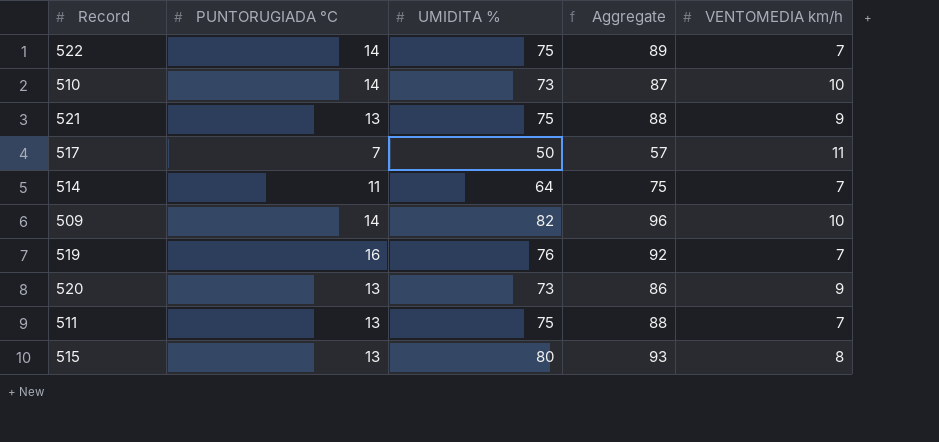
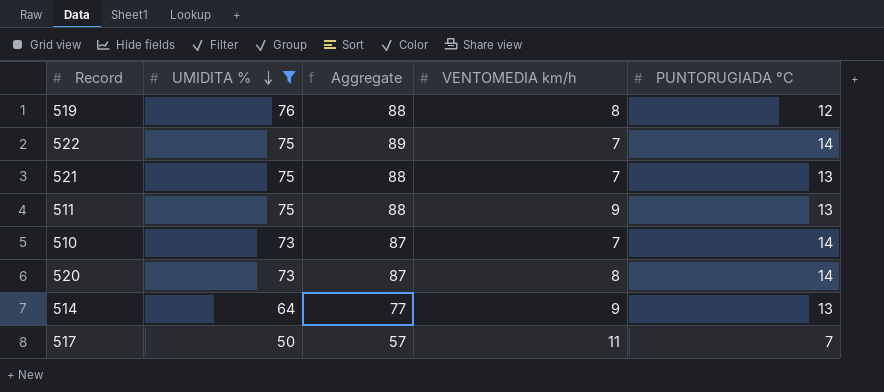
filter: none -> UMIDITA % <= 76
row order: none -> UMIDITA % descending
column PUNTORUGIADA °C | position: 2 -> 5
519 | Aggregate: 92 -> 88
519 | VENTOMEDIA km/h: 7 -> 8
519 | PUNTORUGIADA °C: 16 -> 12
521 | VENTOMEDIA km/h: 9 -> 7
511 | VENTOMEDIA km/h: 7 -> 9
510 | VENTOMEDIA km/h: 10 -> 7
520 | Aggregate: 86 -> 87
520 | VENTOMEDIA km/h: 9 -> 8
520 | PUNTORUGIADA °C: 13 -> 14
514 | Aggregate: 75 -> 77
514 | VENTOMEDIA km/h: 7 -> 9
514 | PUNTORUGIADA °C: 11 -> 13

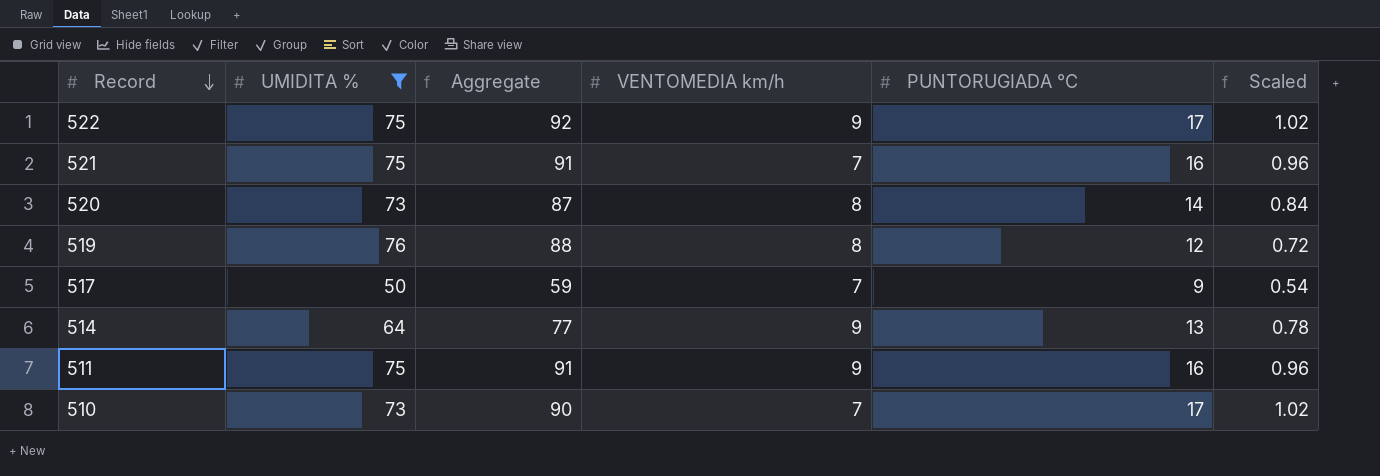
row order: UMIDITA % descending -> Record descending
column Scaled | formula: none -> [PUNTORUGIADA °C] * 0.06
522 | Aggregate: 89 -> 92
522 | VENTOMEDIA km/h: 7 -> 9
522 | PUNTORUGIADA °C: 14 -> 17
521 | Aggregate: 88 -> 91
521 | PUNTORUGIADA °C: 13 -> 16
517 | Aggregate: 57 -> 59
517 | VENTOMEDIA km/h: 11 -> 7
517 | PUNTORUGIADA °C: 7 -> 9
511 | Aggregate: 88 -> 91
511 | PUNTORUGIADA °C: 13 -> 16
510 | Aggregate: 87 -> 90
510 | PUNTORUGIADA °C: 14 -> 17

